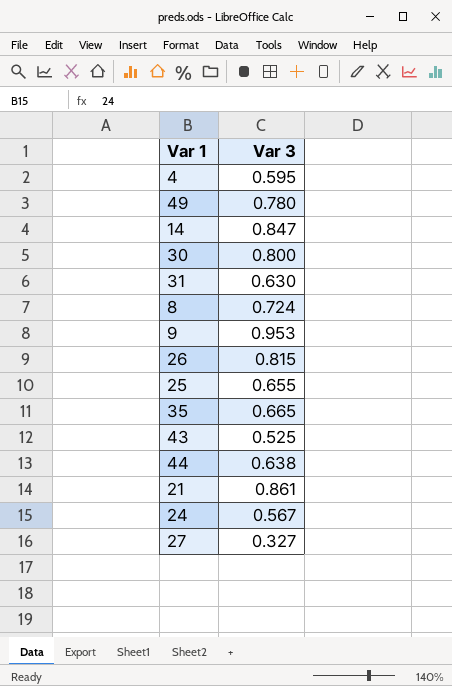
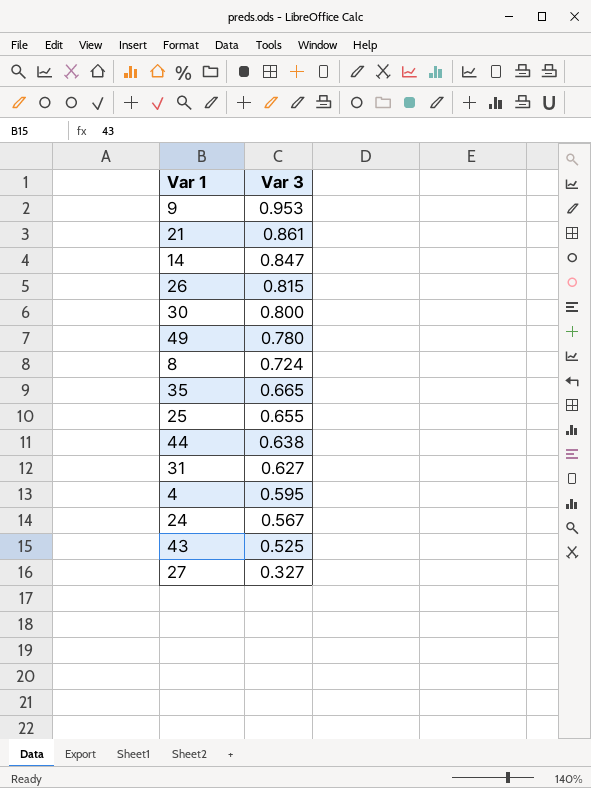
row order: none -> Var 3 descending
31 | Var 3: 0.630 -> 0.627

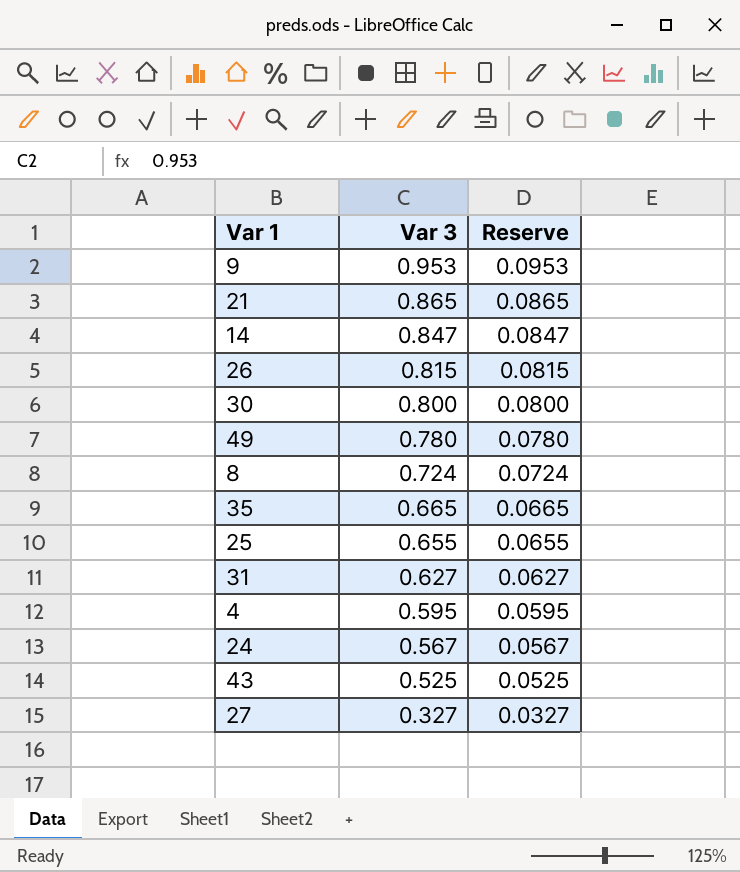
column Reserve | formula: none -> [Var 3] * 0.1
row 44: 0.638 -> none
21 | Var 3: 0.861 -> 0.865

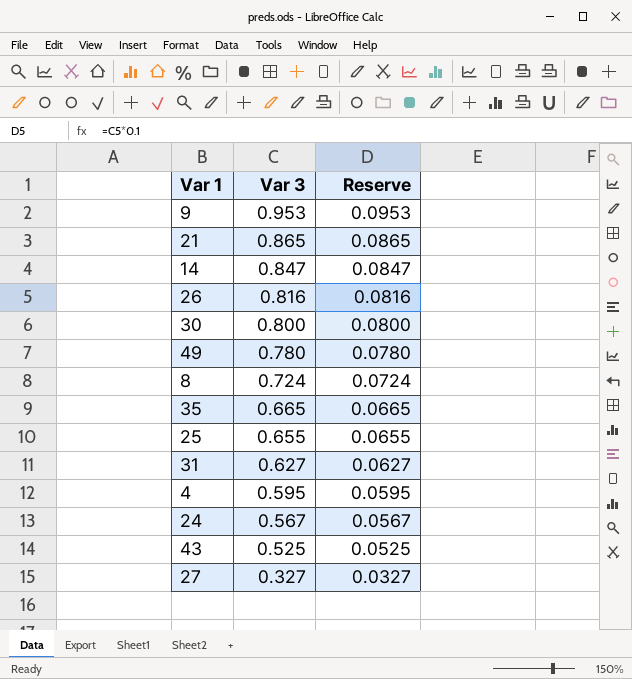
26 | Var 3: 0.815 -> 0.816
26 | Reserve: 0.0815 -> 0.0816

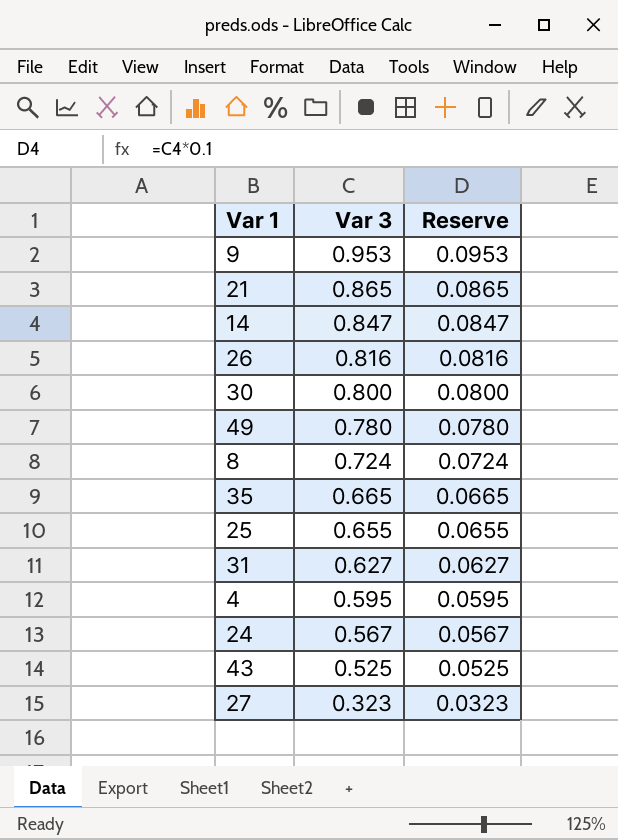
27 | Var 3: 0.327 -> 0.323
27 | Reserve: 0.0327 -> 0.0323

